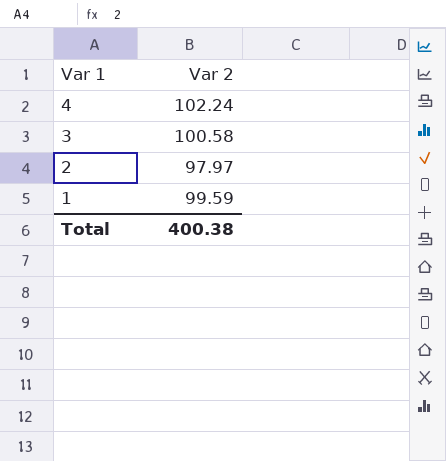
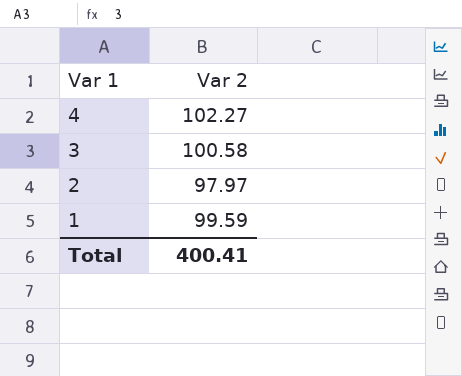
4 | Var 2: 102.24 -> 102.27
Total | Var 2: 400.38 -> 400.41

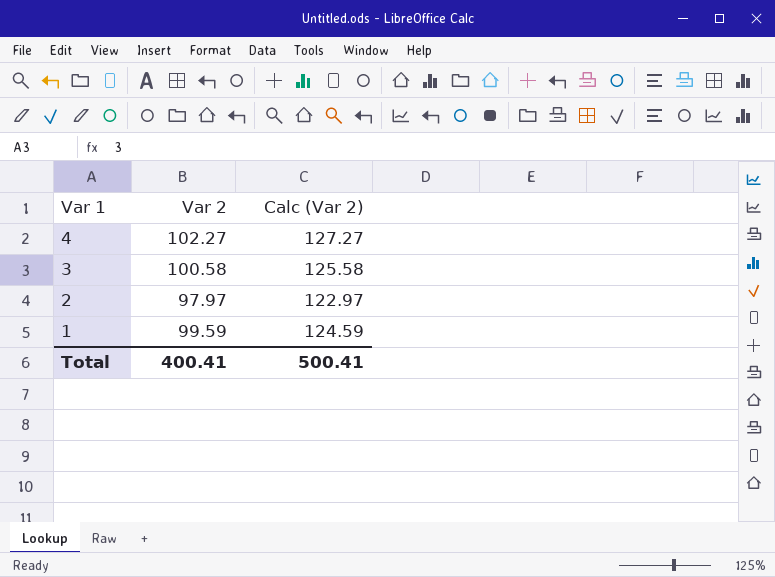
column Calc (Var 2) | formula: none -> [Var 2] + 25

